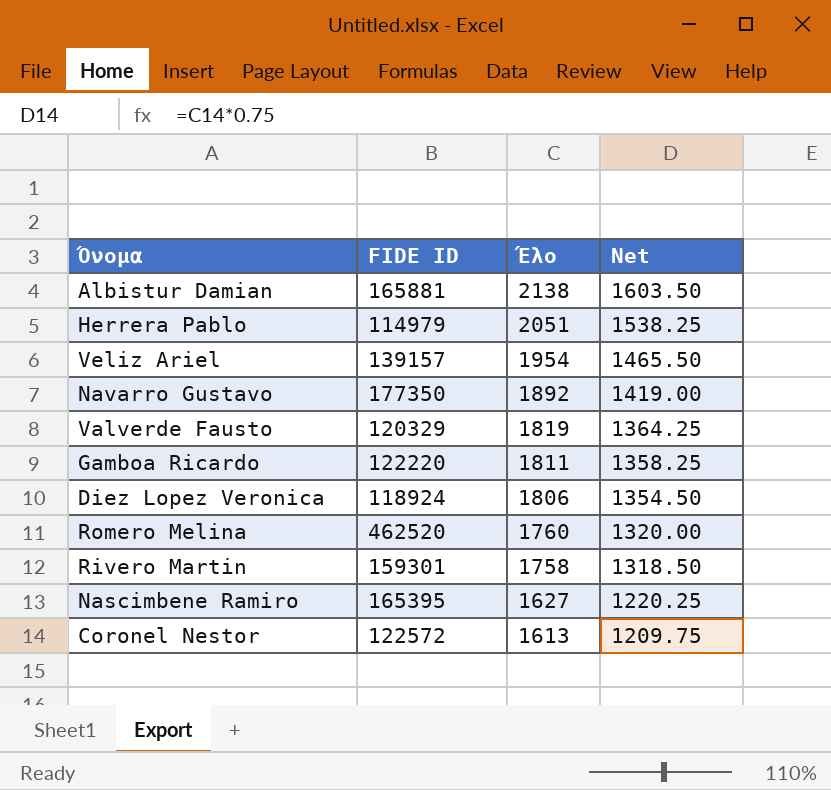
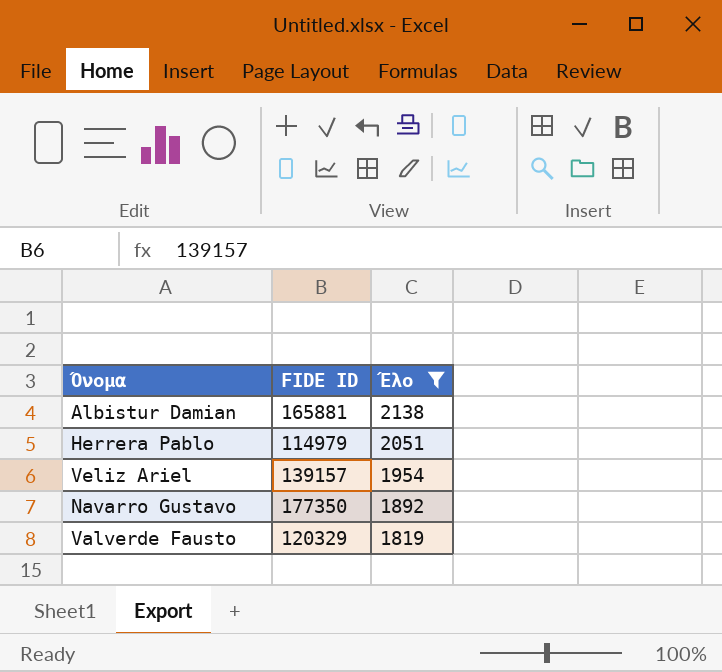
filter: none -> Έλο >= 1819
column Net | formula: [Έλο] * 0.75 -> none

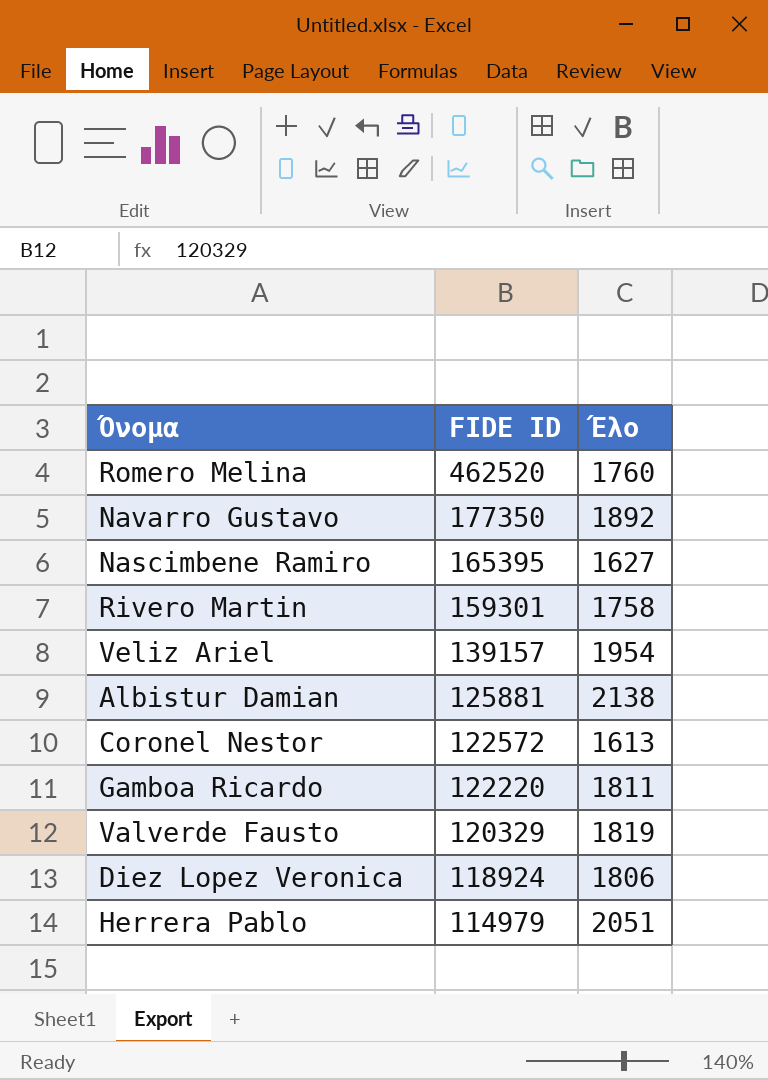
filter: Έλο >= 1819 -> none
row order: Έλο descending -> FIDE ID descending
Albistur Damian | FIDE ID: 165881 -> 125881

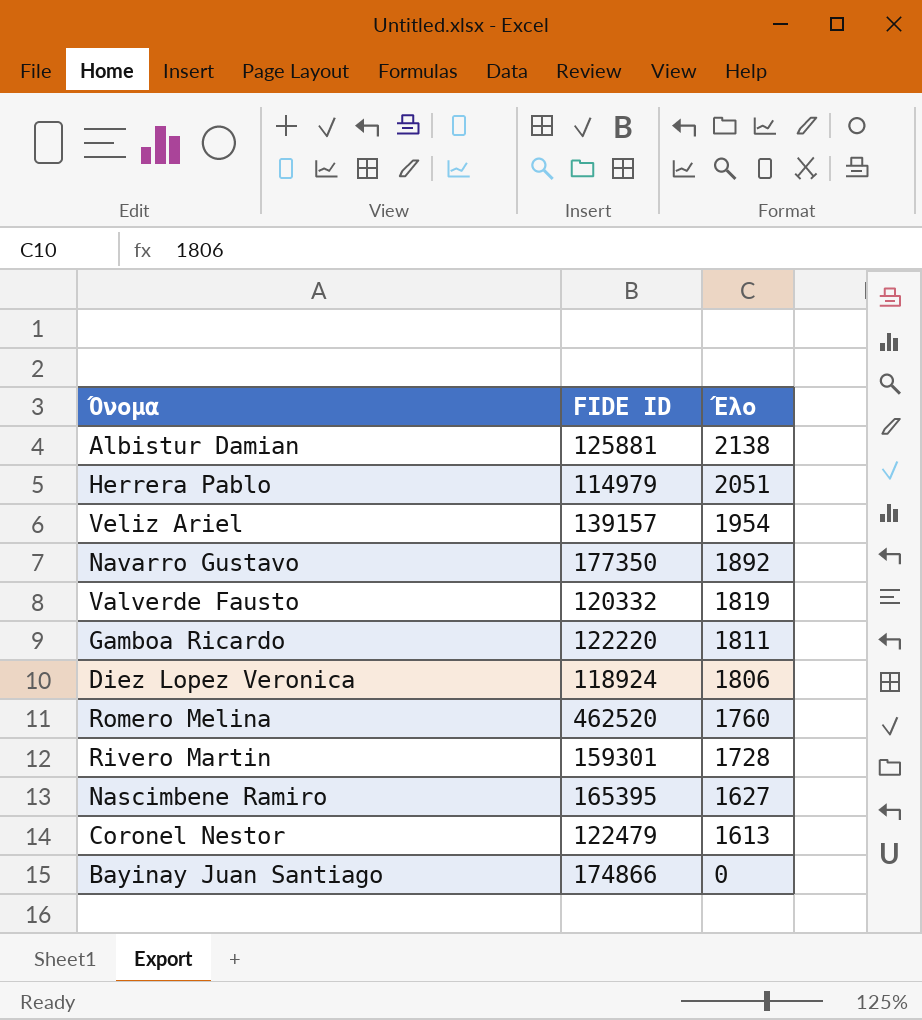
row order: FIDE ID descending -> Έλο descending
Valverde Fausto | FIDE ID: 120329 -> 120332
Rivero Martin | Έλο: 1758 -> 1728
Coronel Nestor | FIDE ID: 122572 -> 122479
row Bayinay Juan Santiago: none -> 174866 | 0

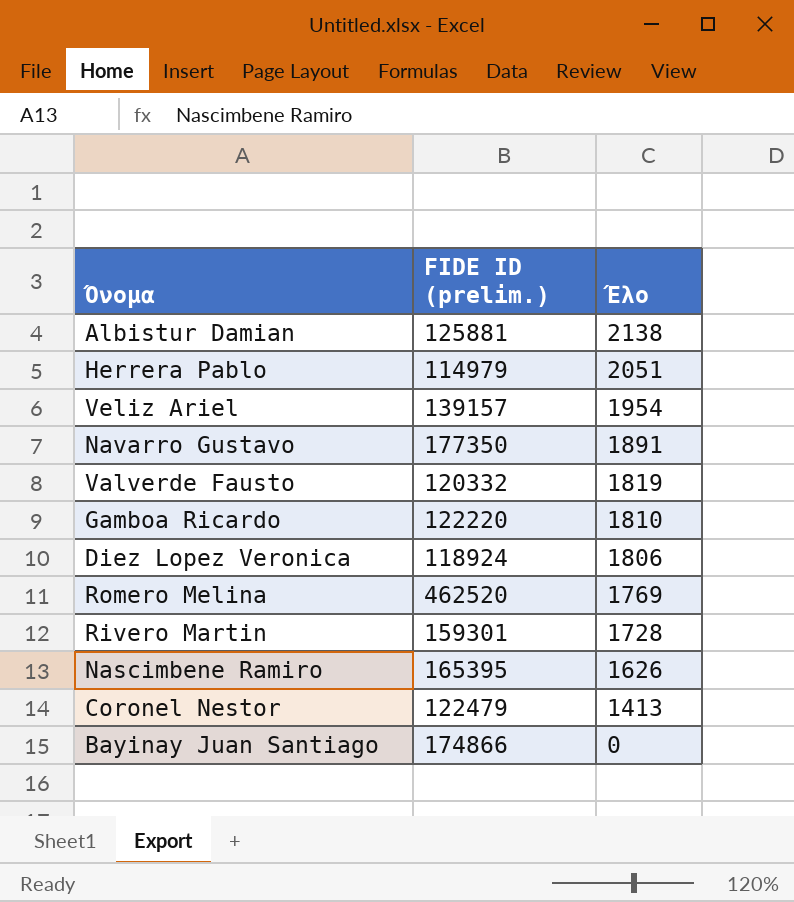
column name: FIDE ID -> FIDE ID (prelim.)
Navarro Gustavo | Έλο: 1892 -> 1891
Gamboa Ricardo | Έλο: 1811 -> 1810
Romero Melina | Έλο: 1760 -> 1769
Nascimbene Ramiro | Έλο: 1627 -> 1626
Coronel Nestor | Έλο: 1613 -> 1413

